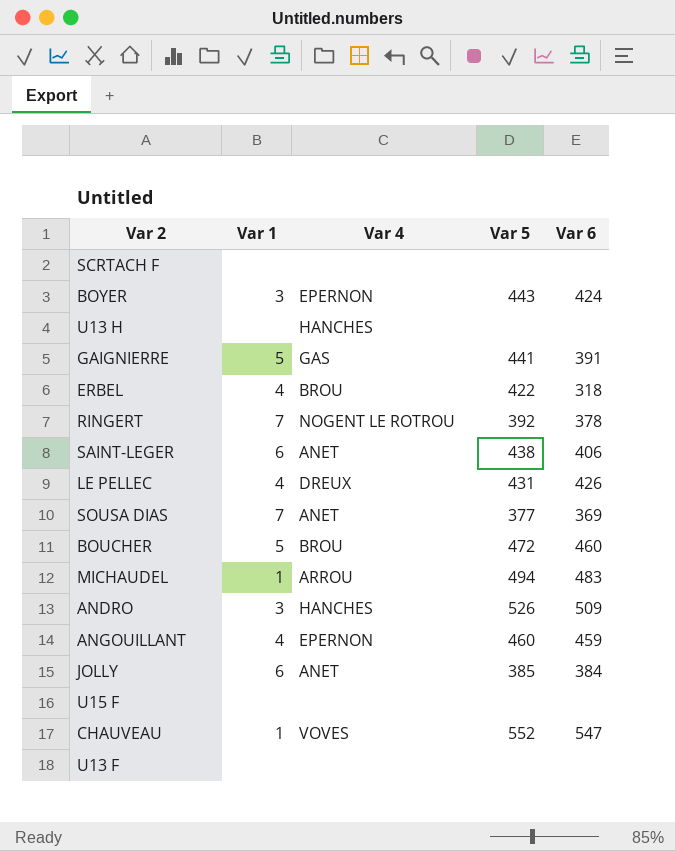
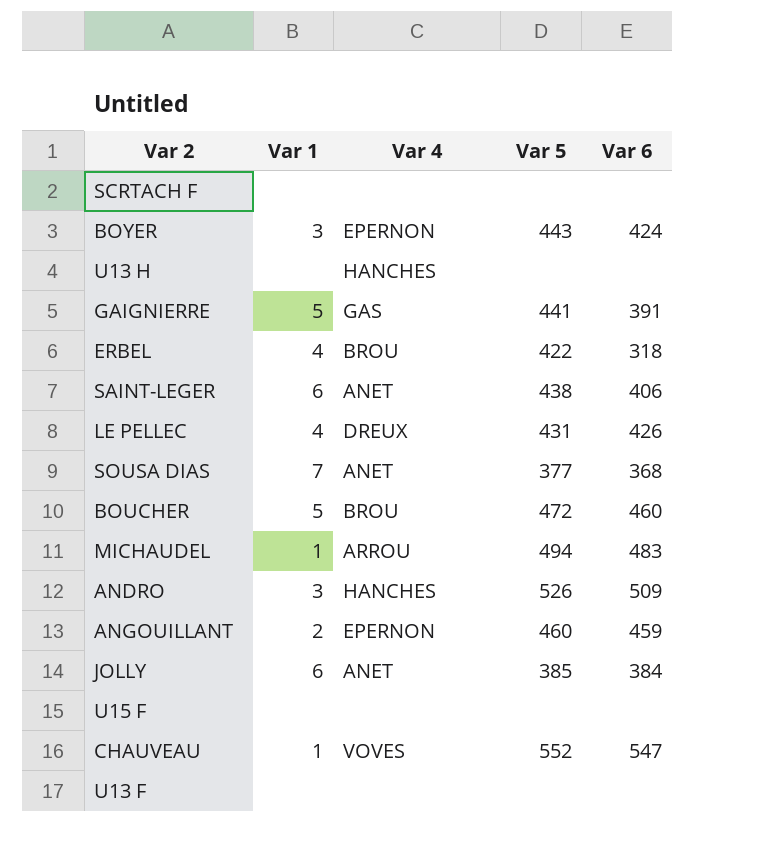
row RINGERT: 7 | NOGENT LE ROTROU | 392 | 378 -> none
SOUSA DIAS | Var 6: 369 -> 368
ANGOUILLANT | Var 1: 4 -> 2

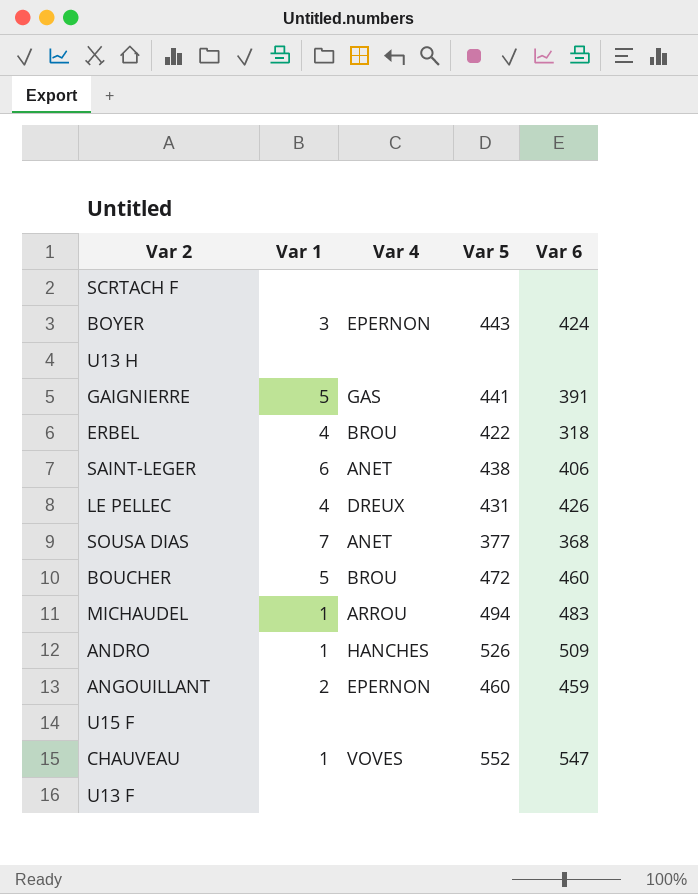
row JOLLY: 6 | ANET | 385 | 384 -> none
U13 H | Var 4: HANCHES -> none
ANDRO | Var 1: 3 -> 1

